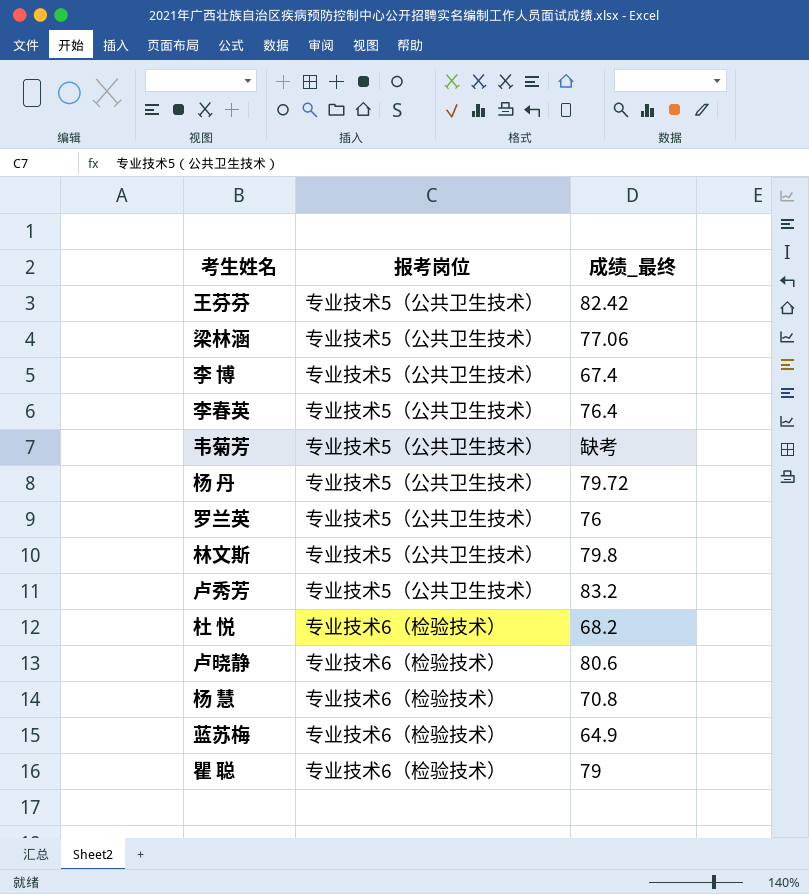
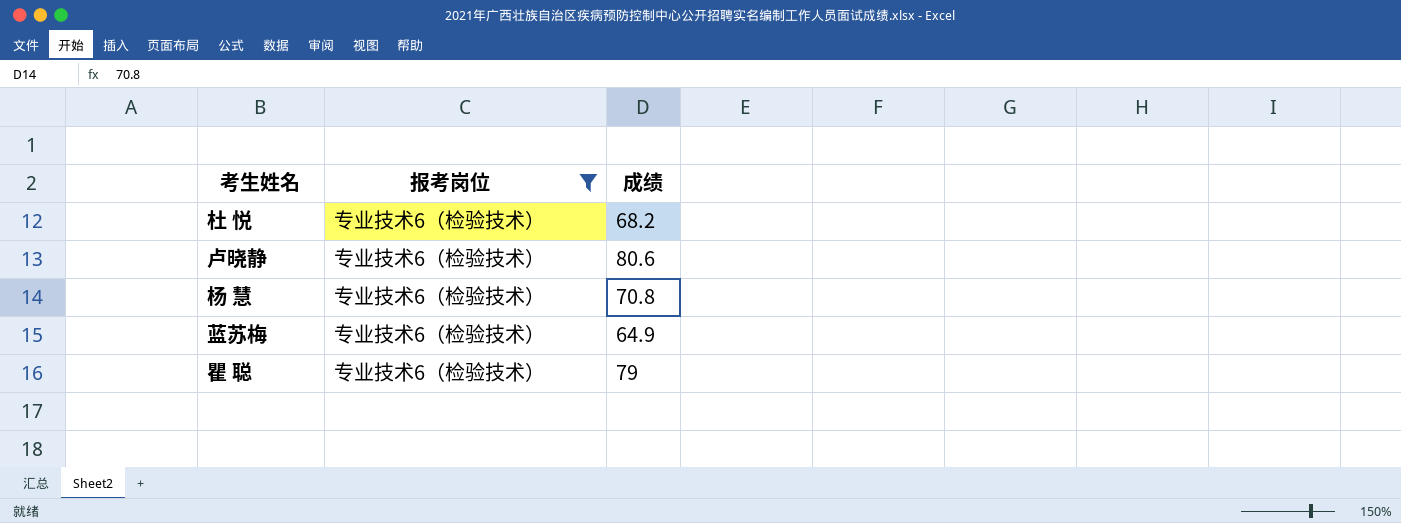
filter: none -> 报考岗位 = 专业技术6（检验技术）
column name: 成绩_最终 -> 成绩

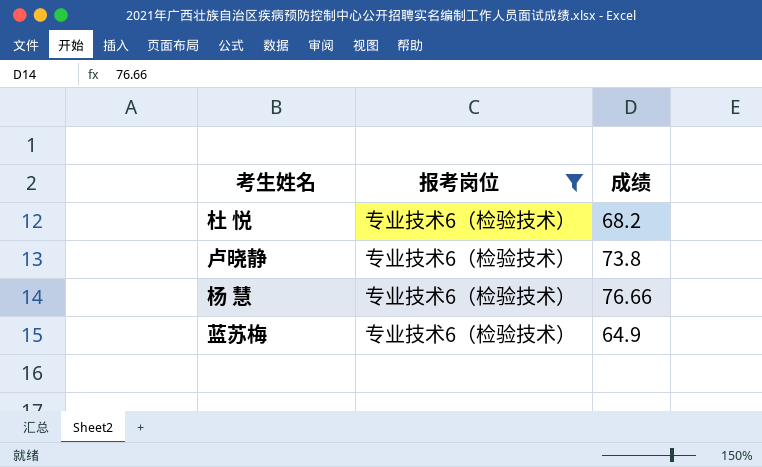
row 瞿 聪: 专业技术6（检验技术） | 79 -> none
卢晓静 | 成绩: 80.6 -> 73.8
杨 慧 | 成绩: 70.8 -> 76.66

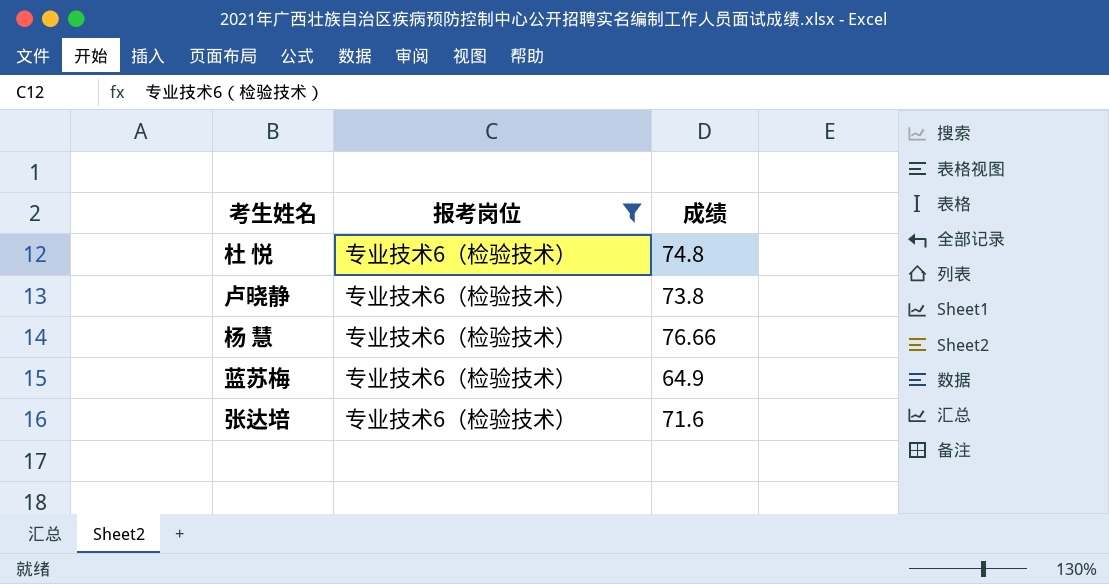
杜 悦 | 成绩: 68.2 -> 74.8
row 张达培: none -> 专业技术6（检验技术） | 71.6

